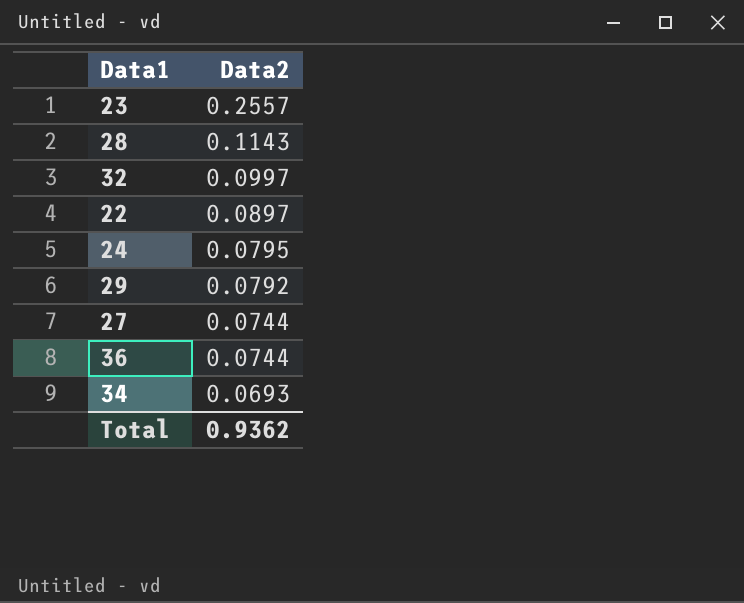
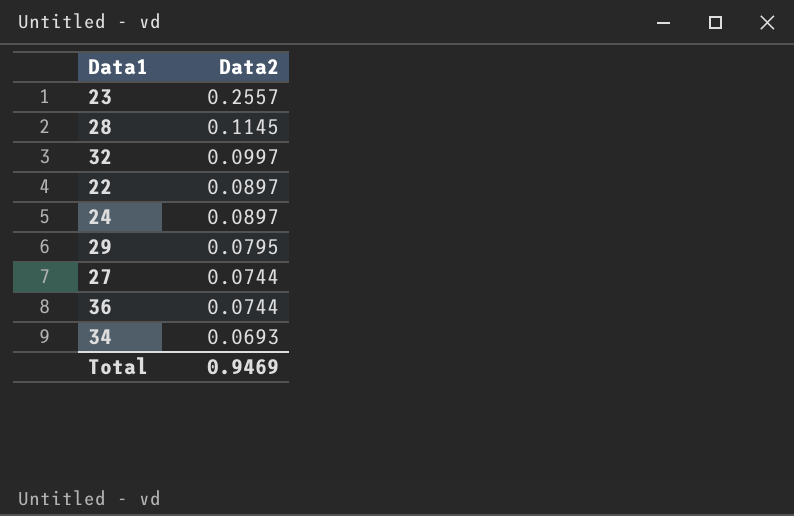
28 | Data2: 0.1143 -> 0.1145
24 | Data2: 0.0795 -> 0.0897
29 | Data2: 0.0792 -> 0.0795
Total | Data2: 0.9362 -> 0.9469

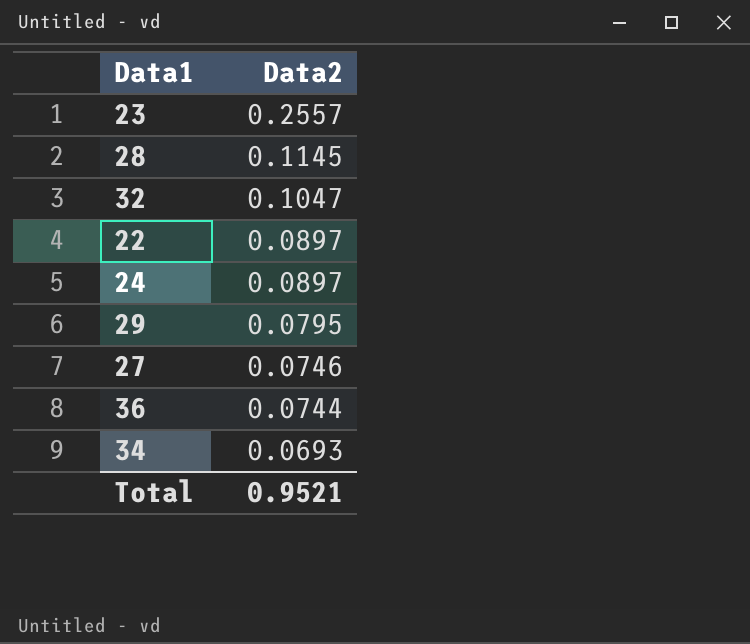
32 | Data2: 0.0997 -> 0.1047
27 | Data2: 0.0744 -> 0.0746
Total | Data2: 0.9469 -> 0.9521

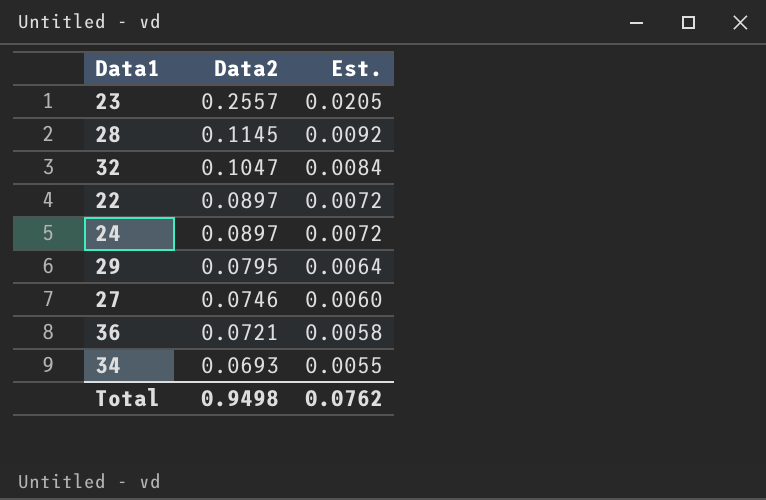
column Est. | formula: none -> [Data2] * 0.08
36 | Data2: 0.0744 -> 0.0721
Total | Data2: 0.9521 -> 0.9498

